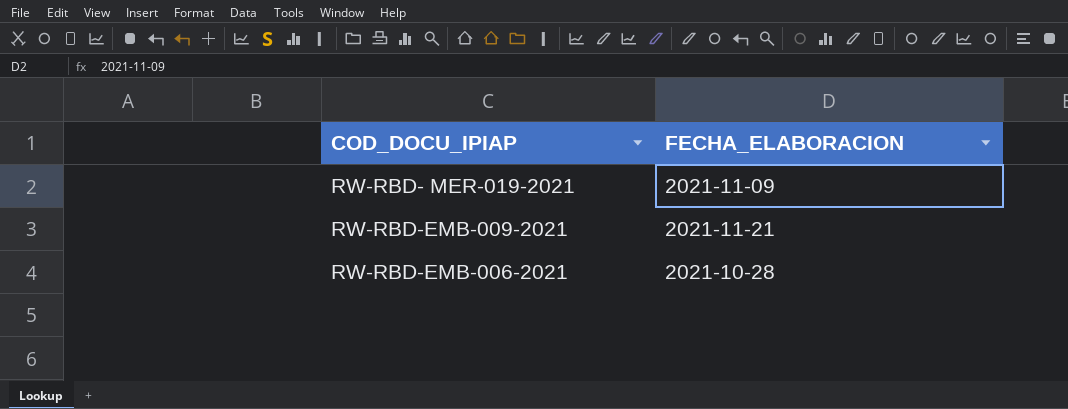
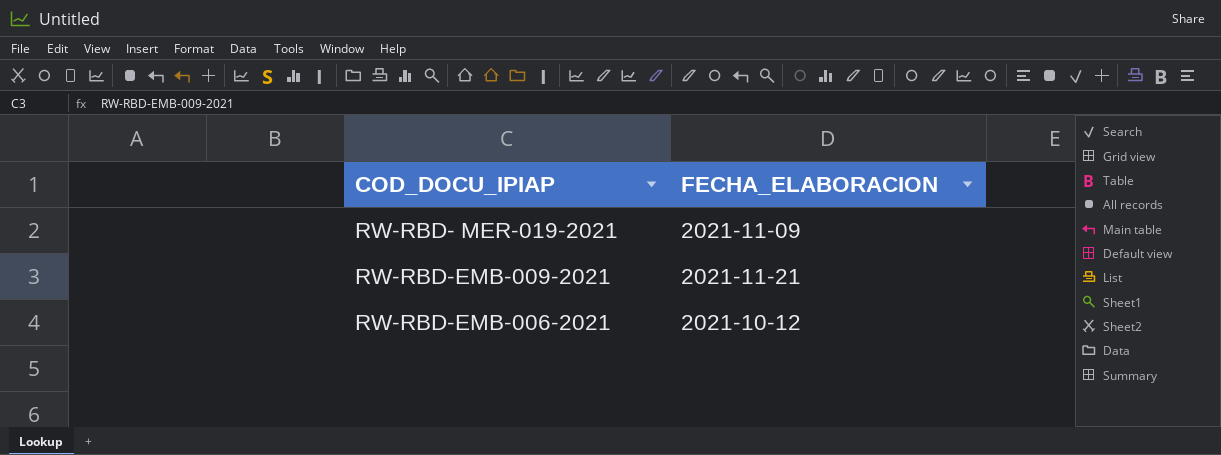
RW-RBD-EMB-006-2021 | FECHA_ELABORACION: 2021-10-28 -> 2021-10-12

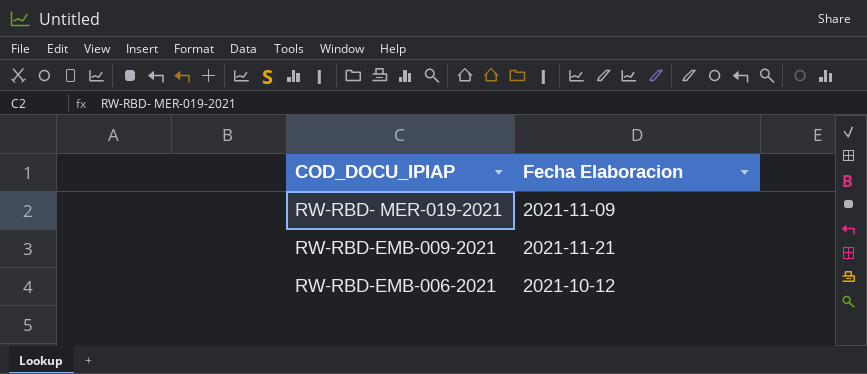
column name: FECHA_ELABORACION -> Fecha Elaboracion

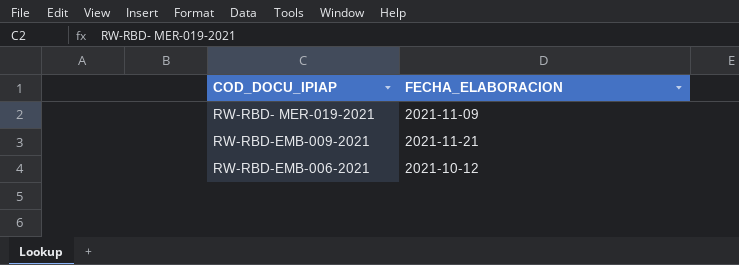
column name: Fecha Elaboracion -> FECHA_ELABORACION

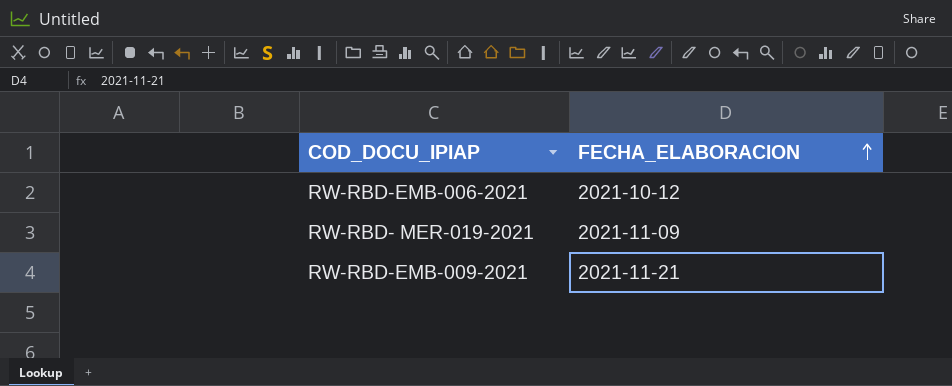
row order: none -> FECHA_ELABORACION ascending

